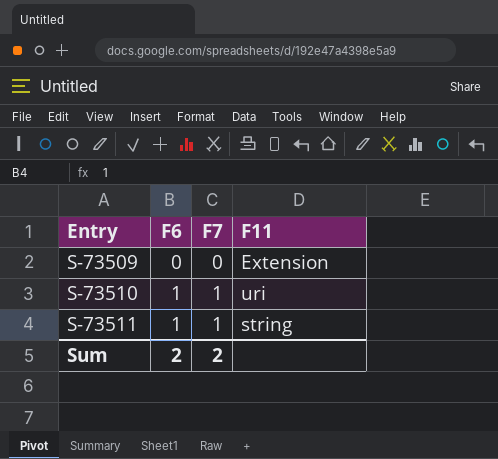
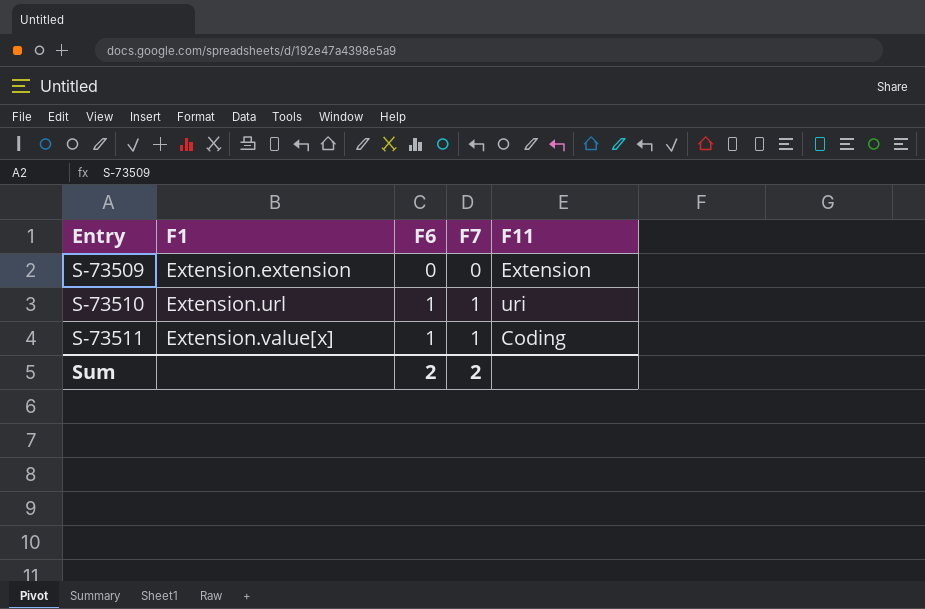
column F1 | position: none -> 2
S-73511 | F11: string -> Coding

